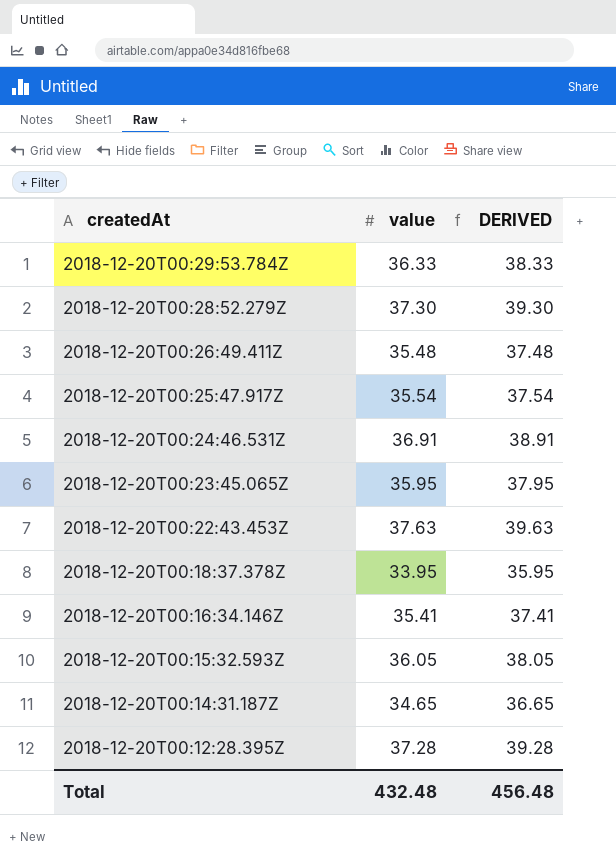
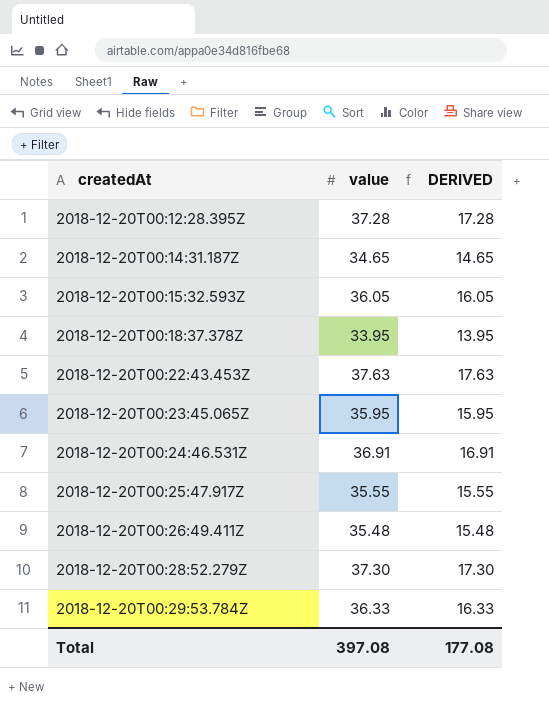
row order: createdAt descending -> createdAt ascending
column DERIVED | formula: [value] + 2 -> [value] - 20
row 2018-12-20T00:16:34.146Z: 35.41 | 37.41 -> none
2018-12-20T00:25:47.917Z | value: 35.54 -> 35.55
Total | value: 432.48 -> 397.08
Total | DERIVED: 456.48 -> 177.08

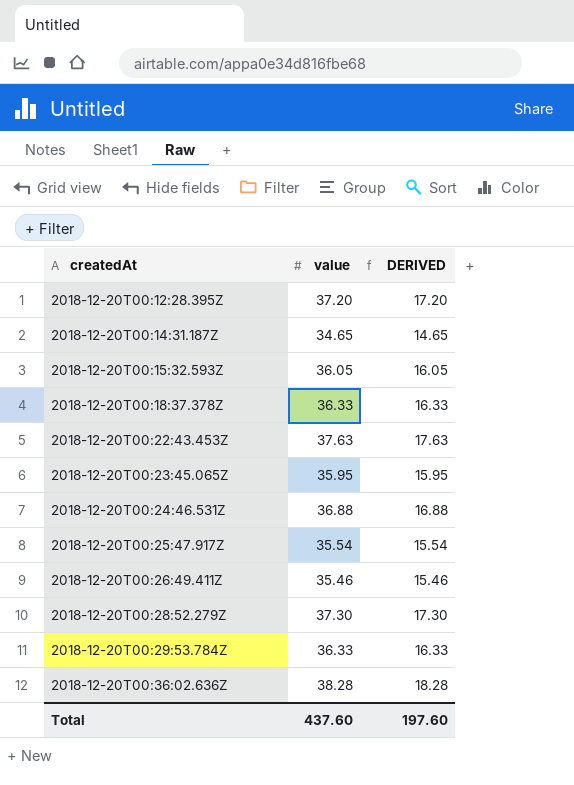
2018-12-20T00:12:28.395Z | value: 37.28 -> 37.20
2018-12-20T00:12:28.395Z | DERIVED: 17.28 -> 17.20
2018-12-20T00:18:37.378Z | value: 33.95 -> 36.33
2018-12-20T00:18:37.378Z | DERIVED: 13.95 -> 16.33
2018-12-20T00:24:46.531Z | value: 36.91 -> 36.88
2018-12-20T00:24:46.531Z | DERIVED: 16.91 -> 16.88
2018-12-20T00:25:47.917Z | value: 35.55 -> 35.54
2018-12-20T00:25:47.917Z | DERIVED: 15.55 -> 15.54
2018-12-20T00:26:49.411Z | value: 35.48 -> 35.46
2018-12-20T00:26:49.411Z | DERIVED: 15.48 -> 15.46
row 2018-12-20T00:36:02.636Z: none -> 38.28 | 18.28
Total | value: 397.08 -> 437.60
Total | DERIVED: 177.08 -> 197.60

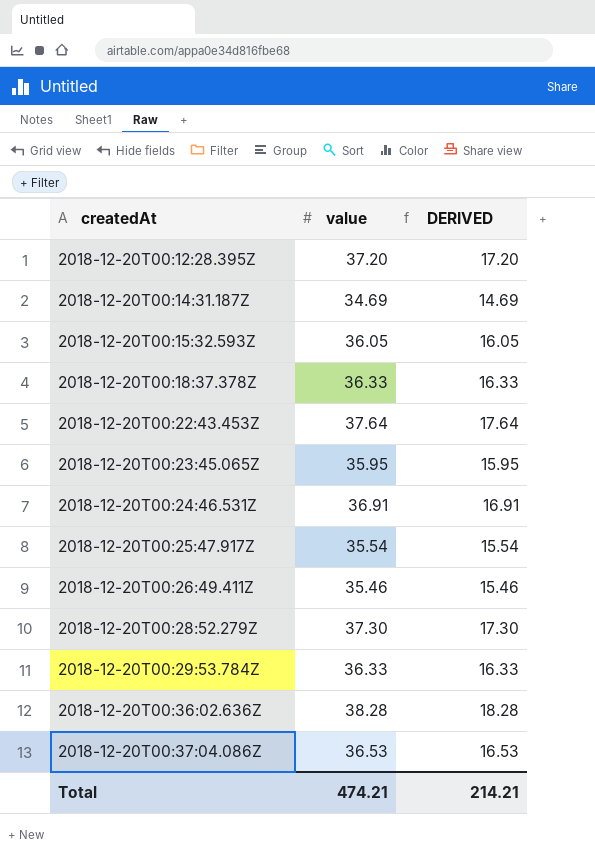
2018-12-20T00:14:31.187Z | value: 34.65 -> 34.69
2018-12-20T00:14:31.187Z | DERIVED: 14.65 -> 14.69
2018-12-20T00:22:43.453Z | value: 37.63 -> 37.64
2018-12-20T00:22:43.453Z | DERIVED: 17.63 -> 17.64
2018-12-20T00:24:46.531Z | value: 36.88 -> 36.91
2018-12-20T00:24:46.531Z | DERIVED: 16.88 -> 16.91
row 2018-12-20T00:37:04.086Z: none -> 36.53 | 16.53
Total | value: 437.60 -> 474.21
Total | DERIVED: 197.60 -> 214.21

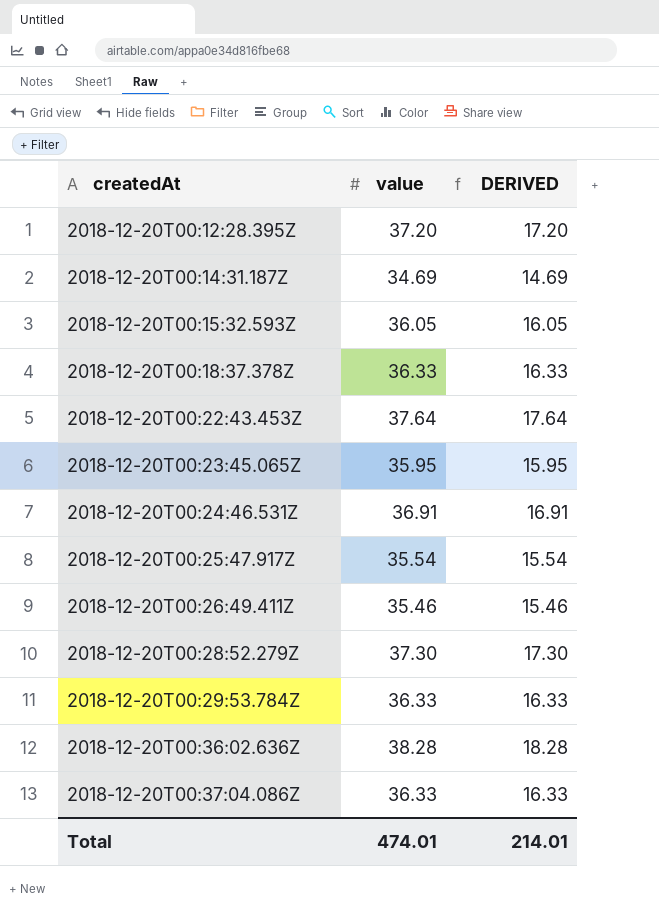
2018-12-20T00:37:04.086Z | value: 36.53 -> 36.33
2018-12-20T00:37:04.086Z | DERIVED: 16.53 -> 16.33
Total | value: 474.21 -> 474.01
Total | DERIVED: 214.21 -> 214.01

